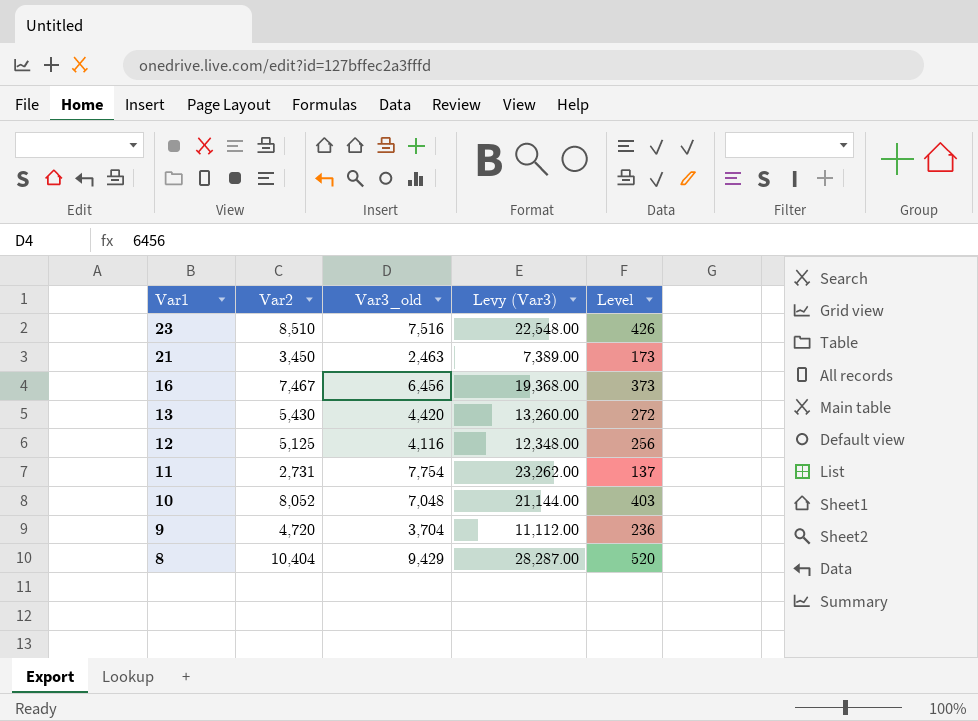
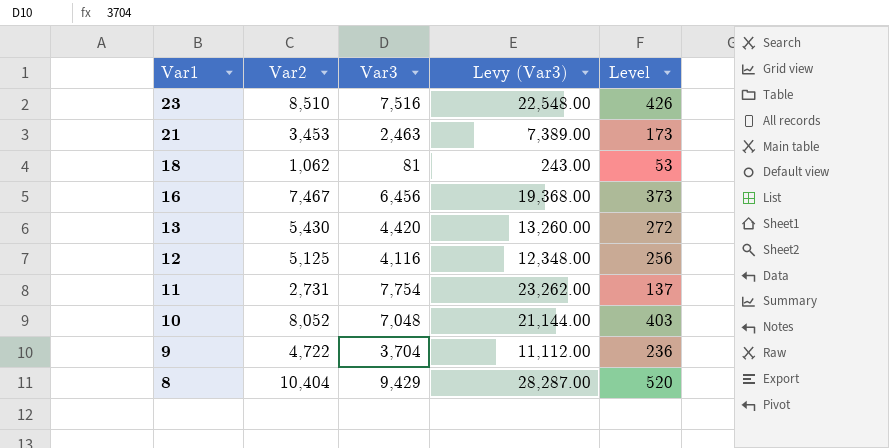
column name: Var3_old -> Var3
21 | Var2: 3,450 -> 3,453
row 18: none -> 1,062 | 81 | 243.00 | 53
9 | Var2: 4,720 -> 4,722

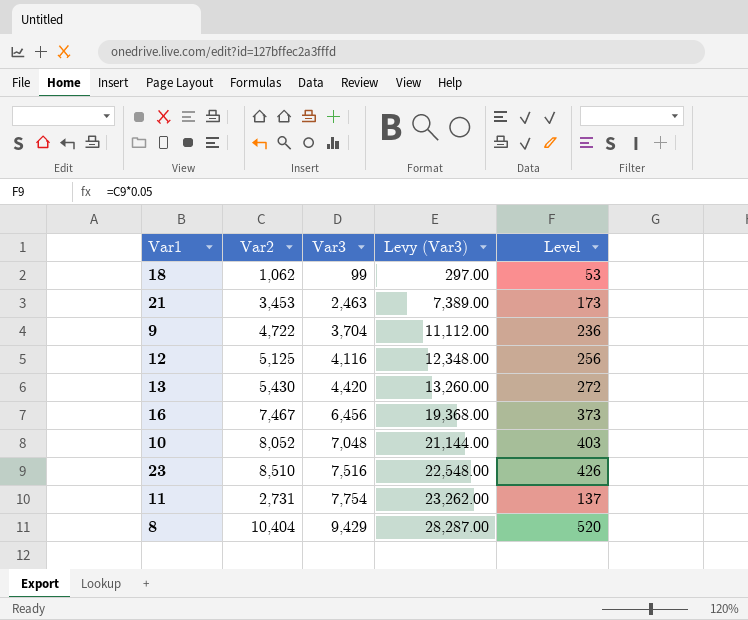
row order: Var1 descending -> Var3 ascending
18 | Var3: 81 -> 99
18 | Levy (Var3): 243.00 -> 297.00

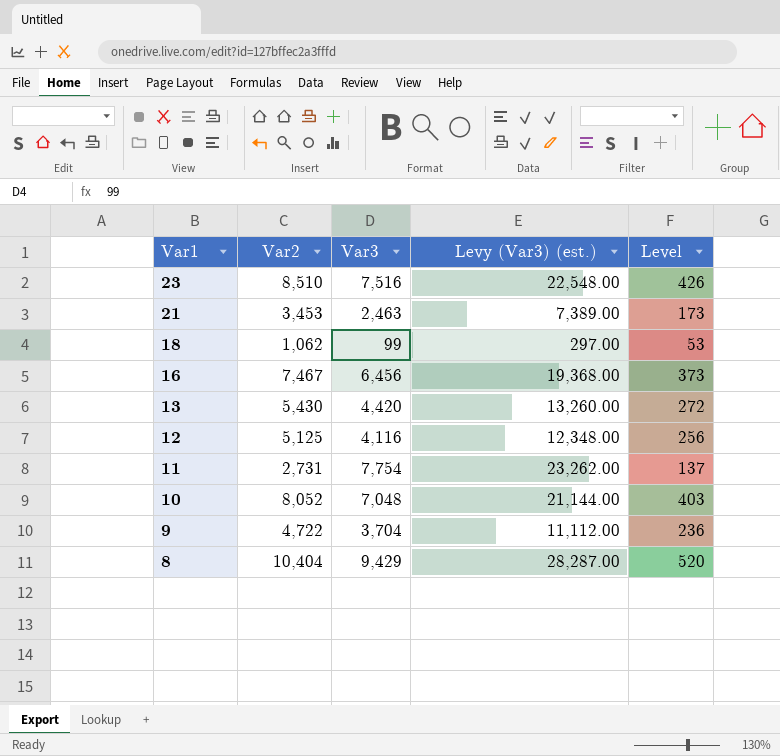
row order: Var3 ascending -> Var1 descending
column name: Levy (Var3) -> Levy (Var3) (est.)

